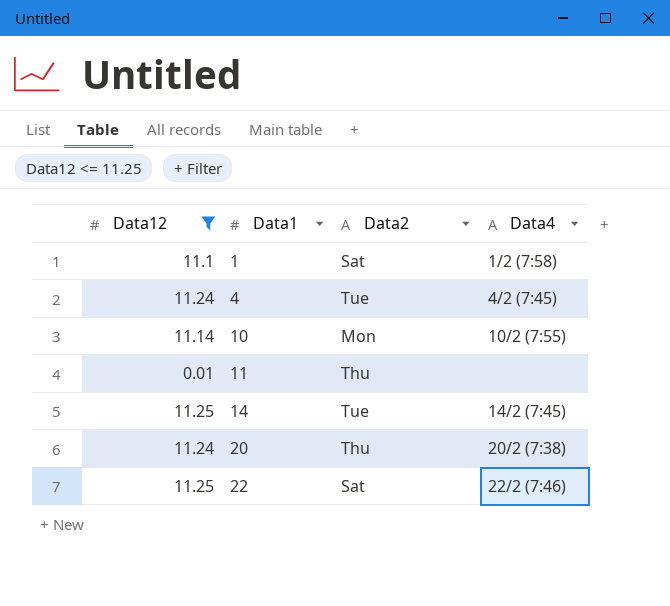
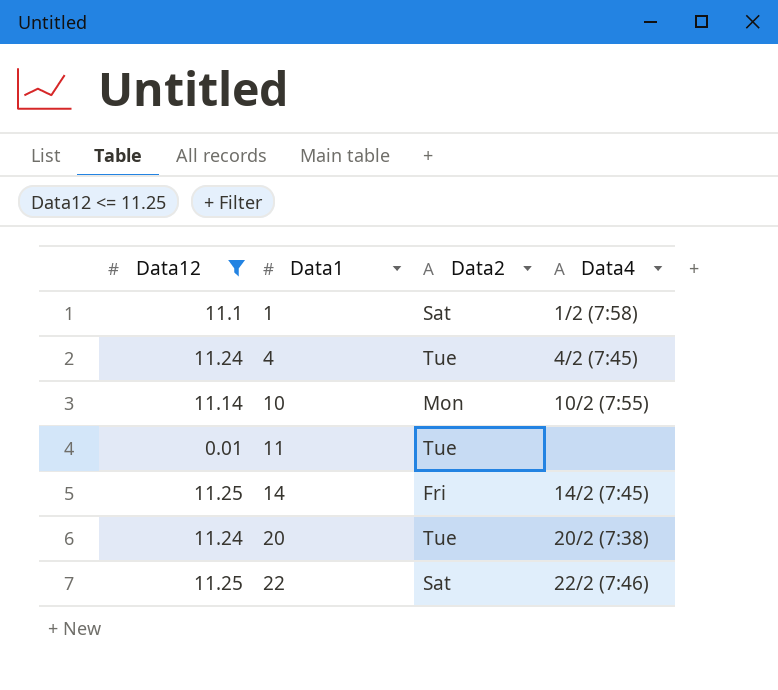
11 | Data2: Thu -> Tue
14 | Data2: Tue -> Fri
20 | Data2: Thu -> Tue

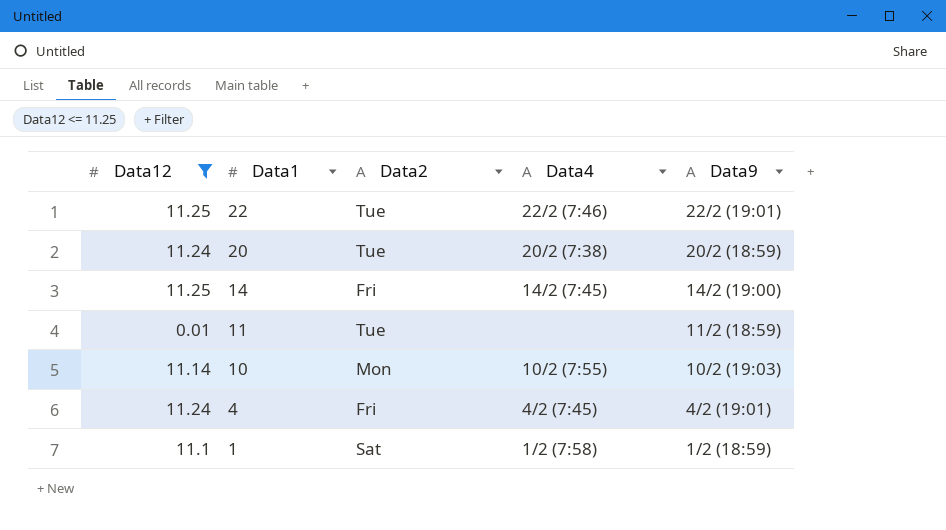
row order: Data1 ascending -> Data1 descending
column Data9 | position: none -> 5
22 | Data2: Sat -> Tue
4 | Data2: Tue -> Fri

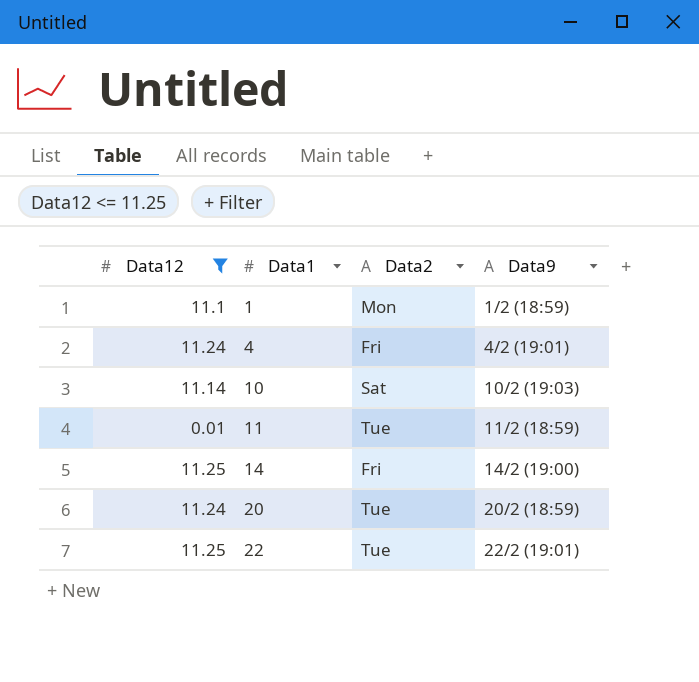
row order: Data1 descending -> Data1 ascending
column Data4 | position: 4 -> none
1 | Data2: Sat -> Mon
10 | Data2: Mon -> Sat

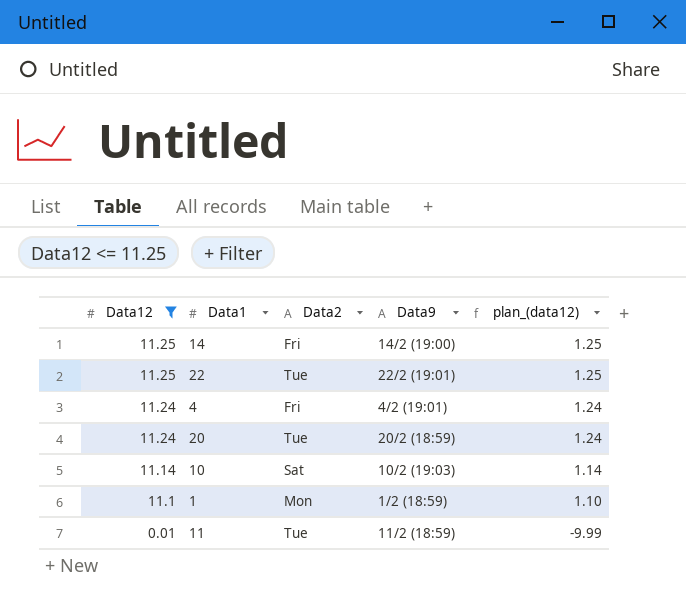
row order: Data1 ascending -> Data12 descending
column plan_(data12) | formula: none -> [Data12] - 10

